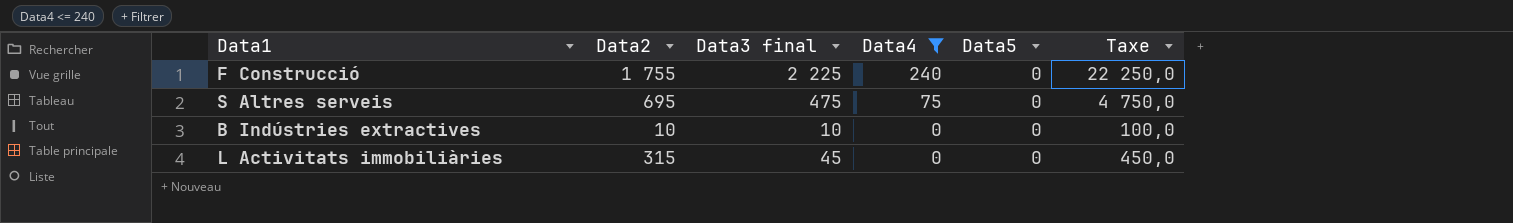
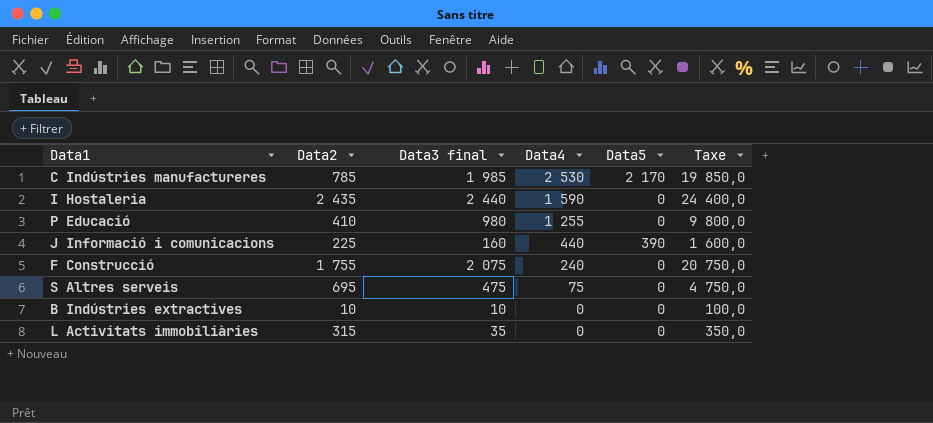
filter: Data4 <= 240 -> none
F Construcció | Data3 final: 2 225 -> 2 075
F Construcció | Taxe: 22 250,0 -> 20 750,0
L Activitats immobiliàries | Data3 final: 45 -> 35
L Activitats immobiliàries | Taxe: 450,0 -> 350,0

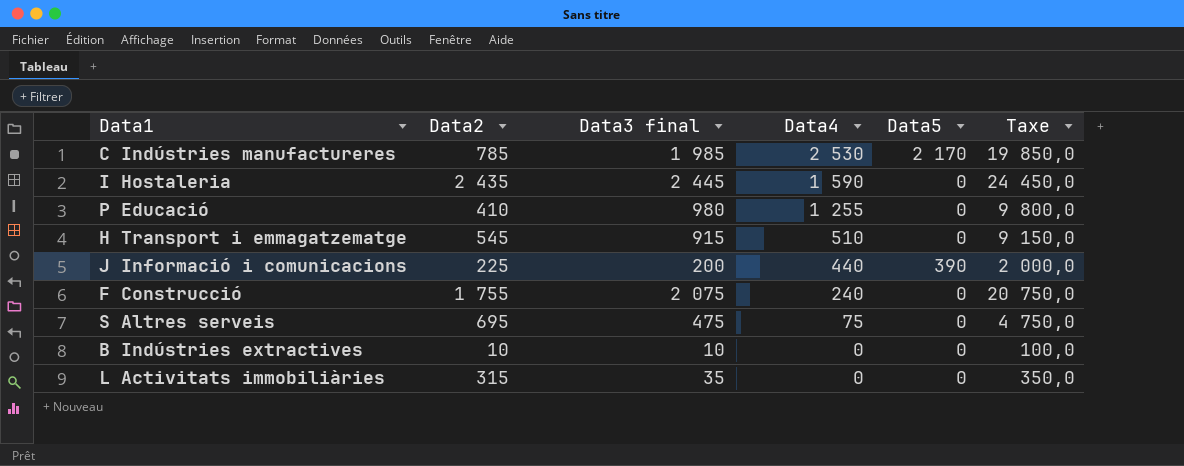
I Hostaleria | Data3 final: 2 440 -> 2 445
I Hostaleria | Taxe: 24 400,0 -> 24 450,0
row H Transport i emmagatzematge: none -> 545 | 915 | 510 | 0 | 9 150,0
J Informació i comunicacions | Data3 final: 160 -> 200
J Informació i comunicacions | Taxe: 1 600,0 -> 2 000,0

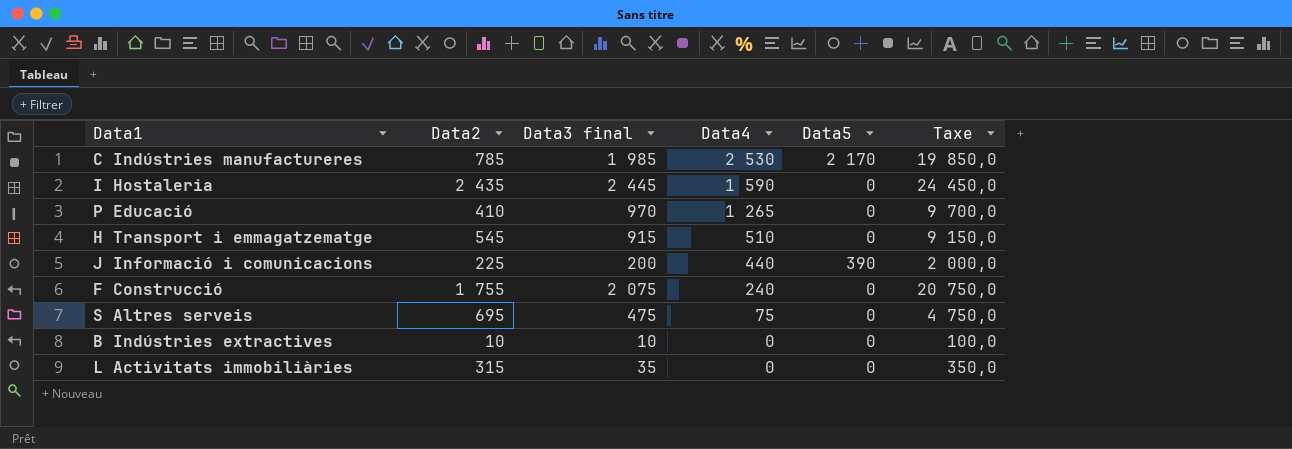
P Educació | Data3 final: 980 -> 970
P Educació | Data4: 1 255 -> 1 265
P Educació | Taxe: 9 800,0 -> 9 700,0

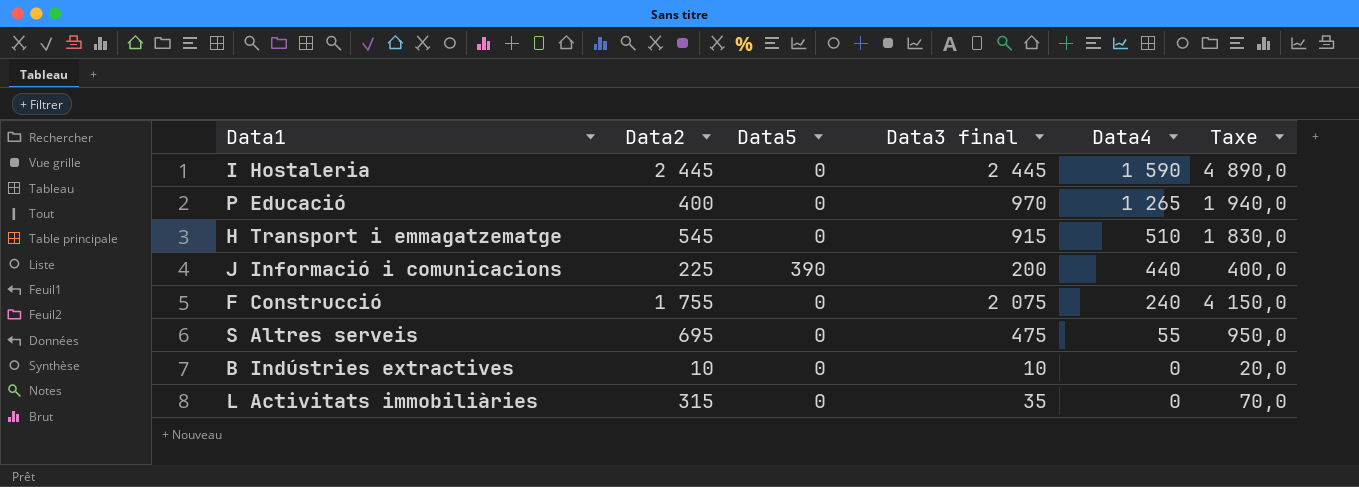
column Data5 | position: 5 -> 3
column Taxe | formula: [Data3 final] * 10 -> [Data3 final] * 2
row C Indústries manufactureres: 785 | 1 985 | 2 530 | 2 170 | 19 850,0 -> none
I Hostaleria | Data2: 2 435 -> 2 445
P Educació | Data2: 410 -> 400
S Altres serveis | Data4: 75 -> 55

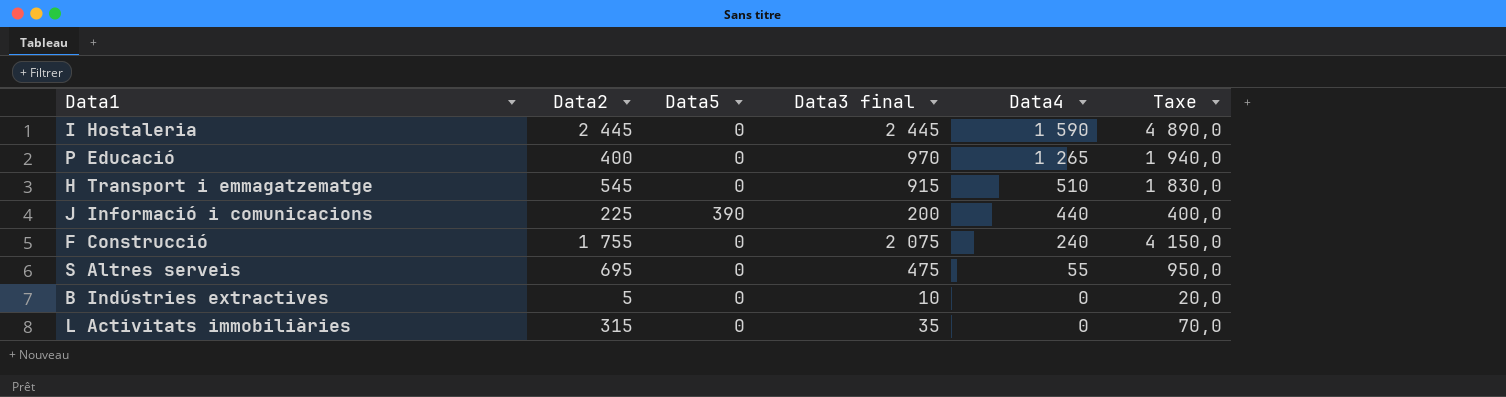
B Indústries extractives | Data2: 10 -> 5

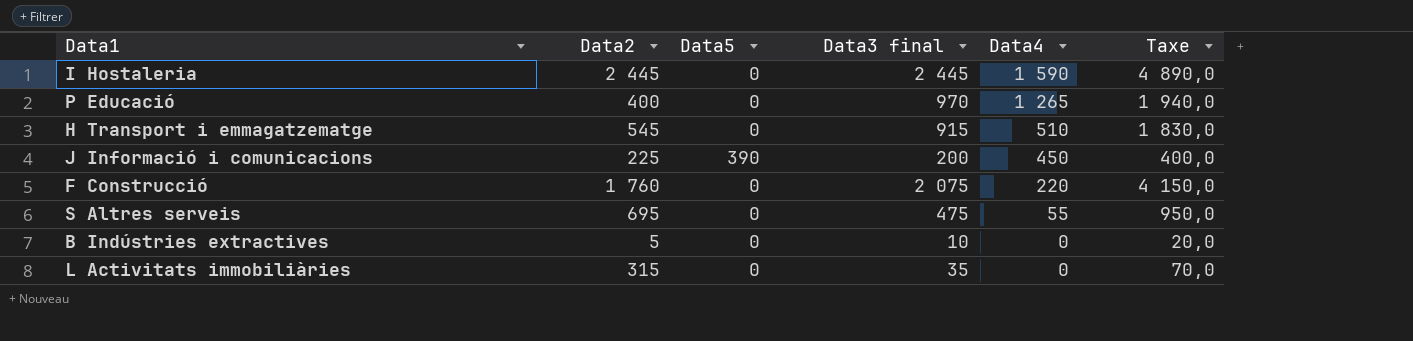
J Informació i comunicacions | Data4: 440 -> 450
F Construcció | Data2: 1 755 -> 1 760
F Construcció | Data4: 240 -> 220

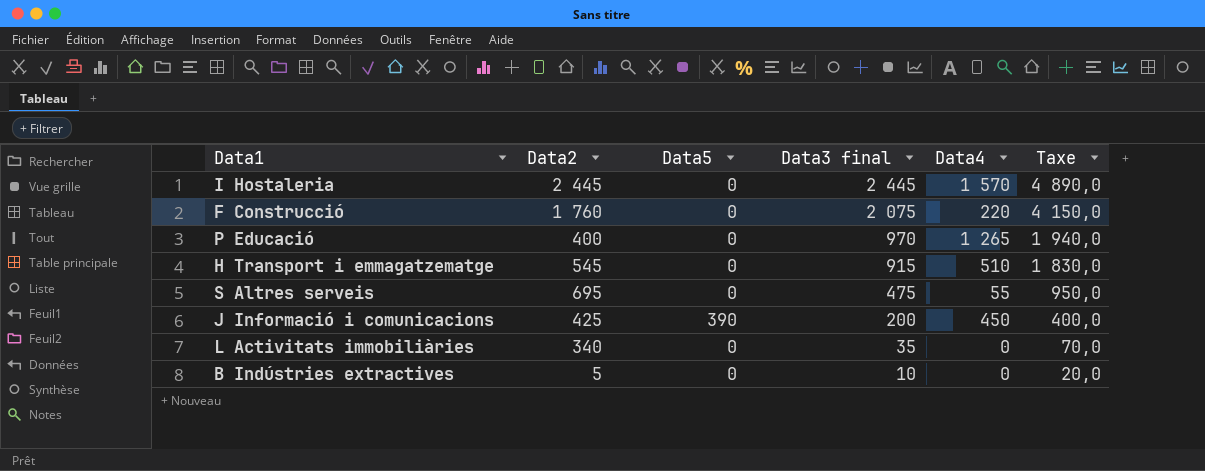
row order: Data4 descending -> Data3 final descending
I Hostaleria | Data4: 1 590 -> 1 570
J Informació i comunicacions | Data2: 225 -> 425
L Activitats immobiliàries | Data2: 315 -> 340

